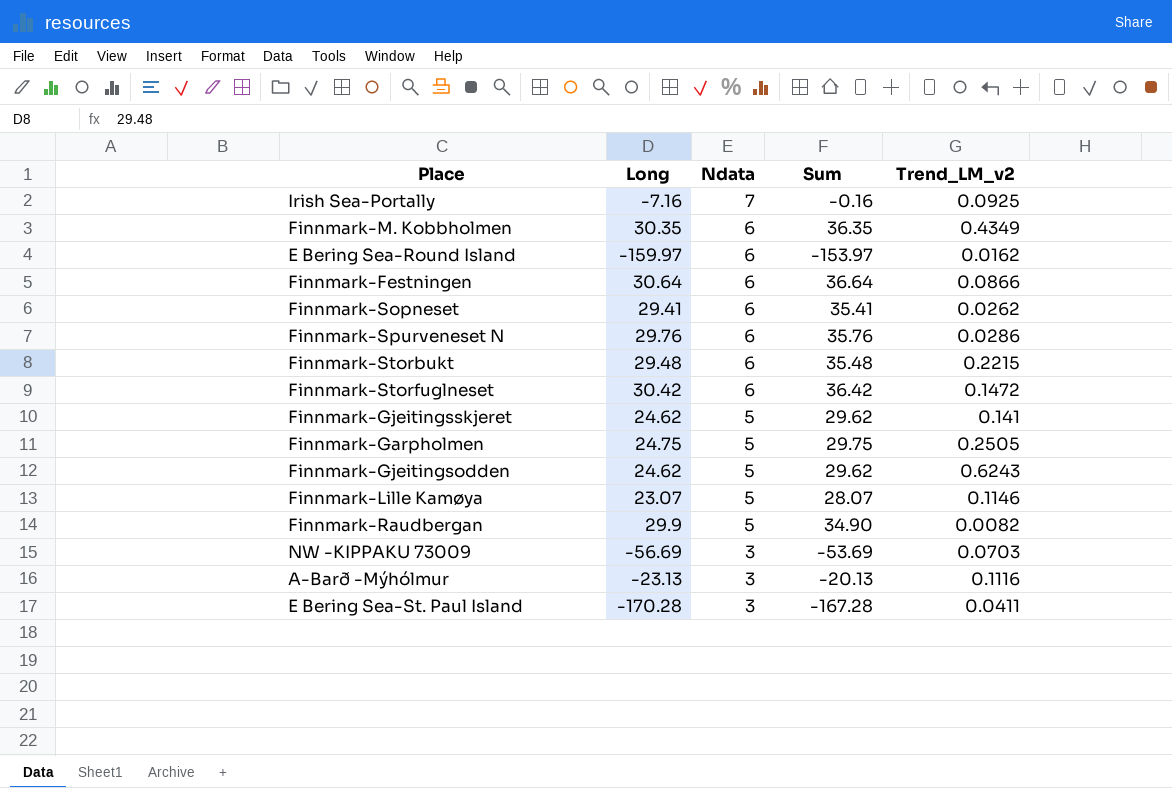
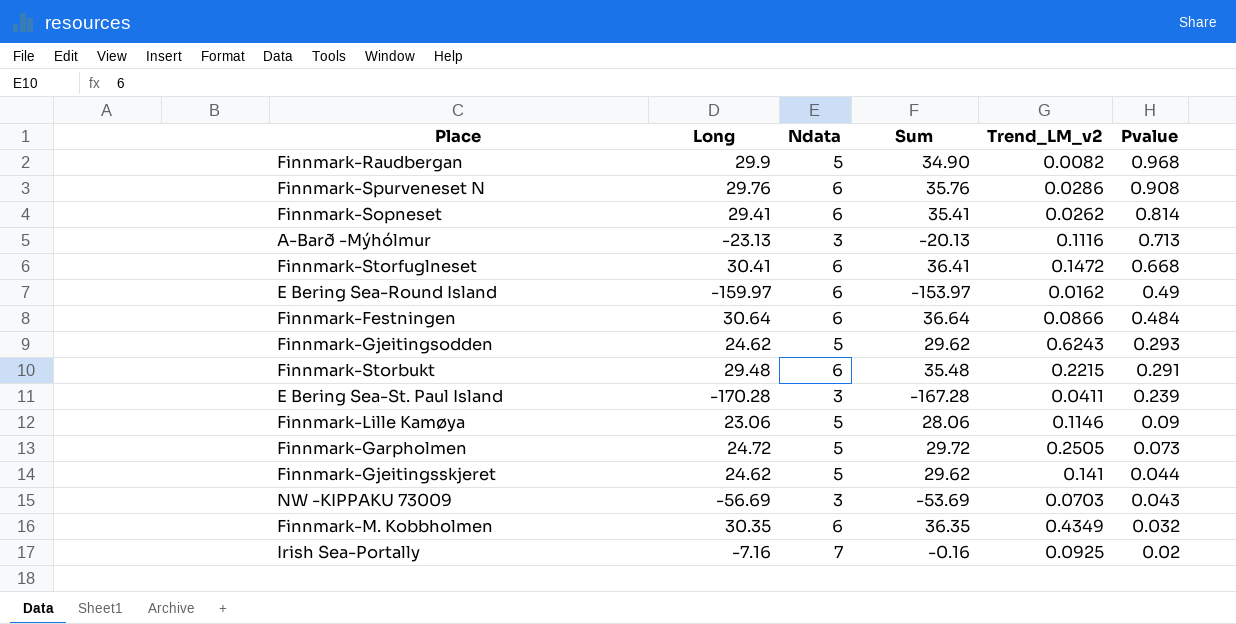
row order: Ndata descending -> Pvalue descending
column Pvalue | position: none -> 6
Finnmark-Storfuglneset | Long: 30.42 -> 30.41
Finnmark-Storfuglneset | Sum: 36.42 -> 36.41
Finnmark-Lille Kamøya | Long: 23.07 -> 23.06
Finnmark-Lille Kamøya | Sum: 28.07 -> 28.06
Finnmark-Garpholmen | Long: 24.75 -> 24.72
Finnmark-Garpholmen | Sum: 29.75 -> 29.72

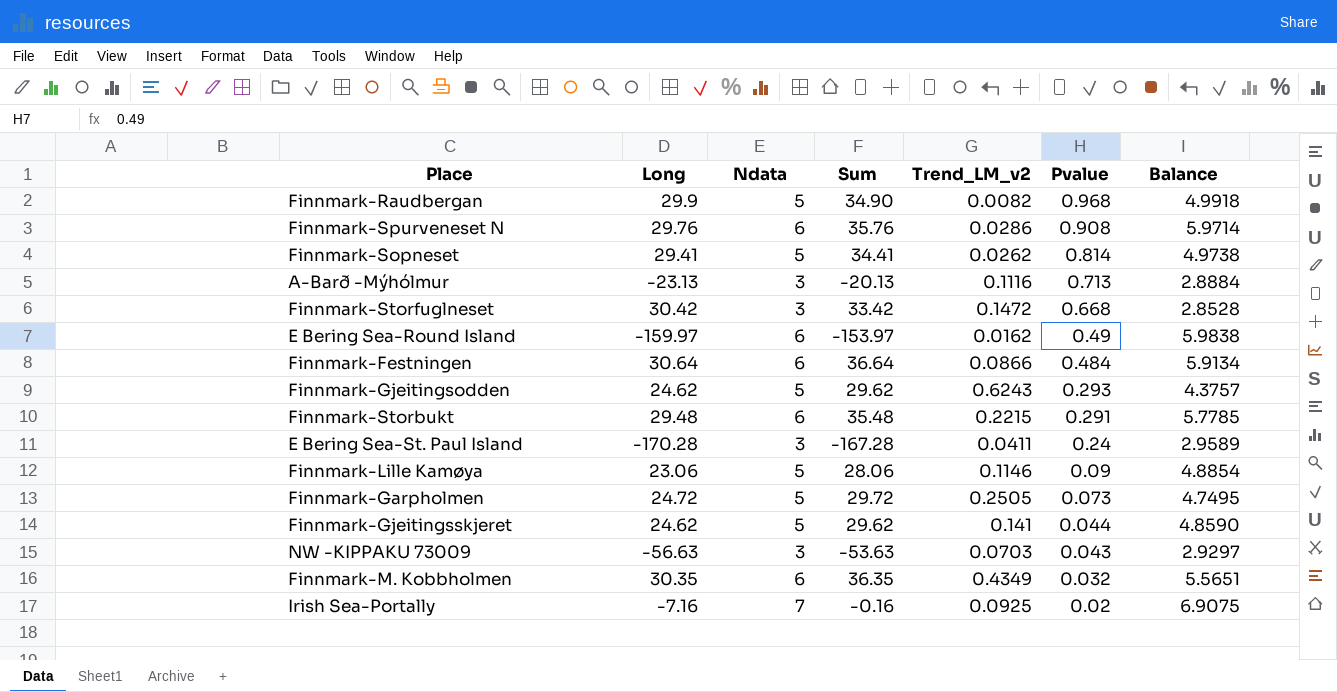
column Balance | formula: none -> [Ndata] - [Trend_LM_v2]
Finnmark-Sopneset | Ndata: 6 -> 5
Finnmark-Sopneset | Sum: 35.41 -> 34.41
Finnmark-Storfuglneset | Long: 30.41 -> 30.42
Finnmark-Storfuglneset | Ndata: 6 -> 3
Finnmark-Storfuglneset | Sum: 36.41 -> 33.42
E Bering Sea-St. Paul Island | Pvalue: 0.239 -> 0.24
NW -KIPPAKU 73009 | Long: -56.69 -> -56.63
NW -KIPPAKU 73009 | Sum: -53.69 -> -53.63

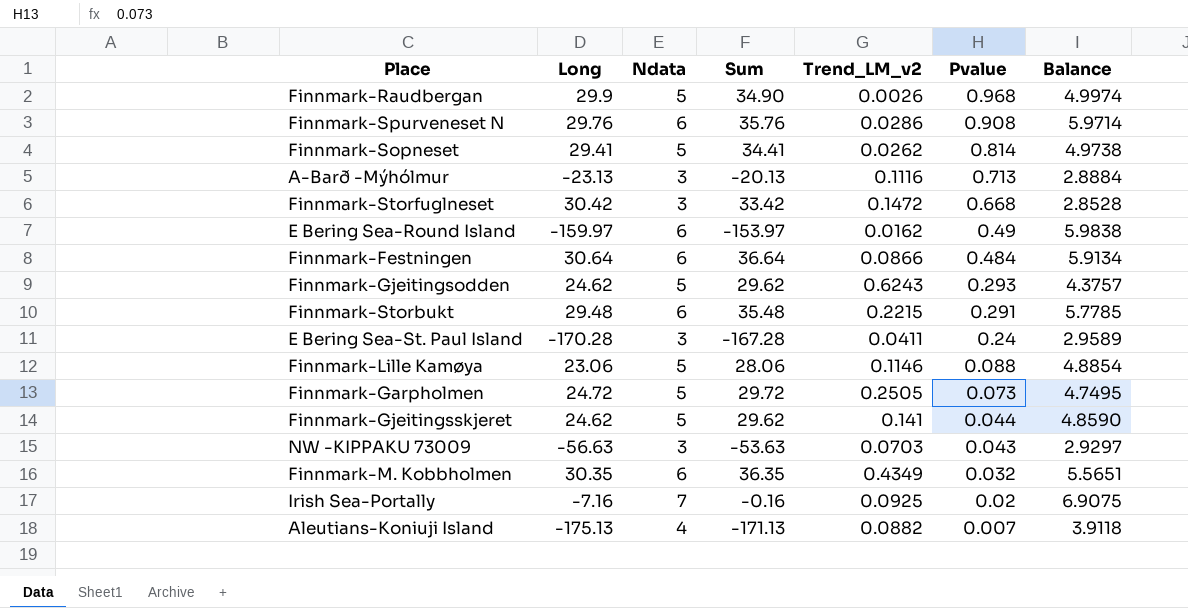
Finnmark-Raudbergan | Trend_LM_v2: 0.0082 -> 0.0026
Finnmark-Raudbergan | Balance: 4.9918 -> 4.9974
Finnmark-Lille Kamøya | Pvalue: 0.09 -> 0.088
row Aleutians-Koniuji Island: none -> -175.13 | 4 | -171.13 | 0.0882 | 0.007 | 3.9118

